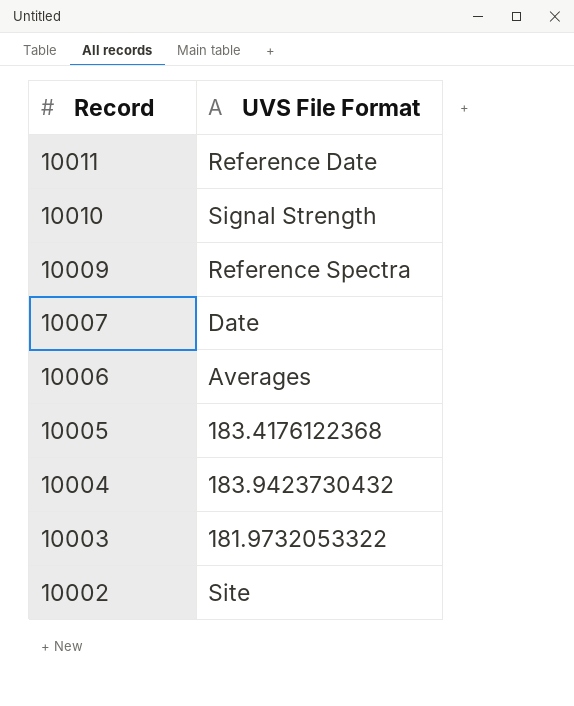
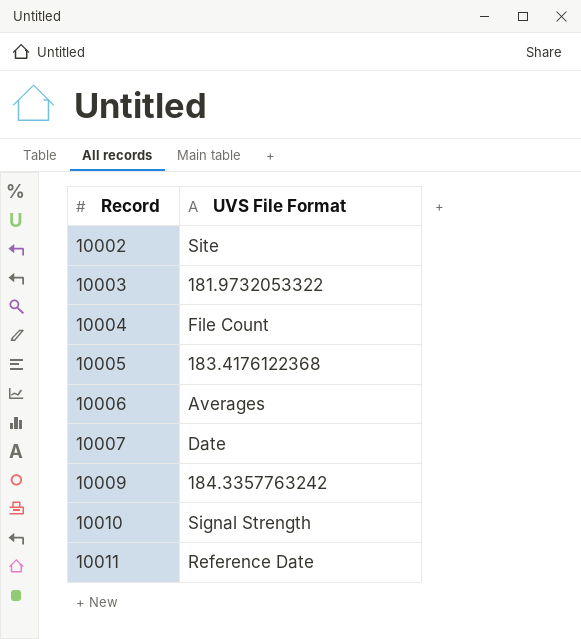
row order: Record descending -> Record ascending
10004 | UVS File Format: 183.9423730432 -> File Count
10009 | UVS File Format: Reference Spectra -> 184.3357763242

